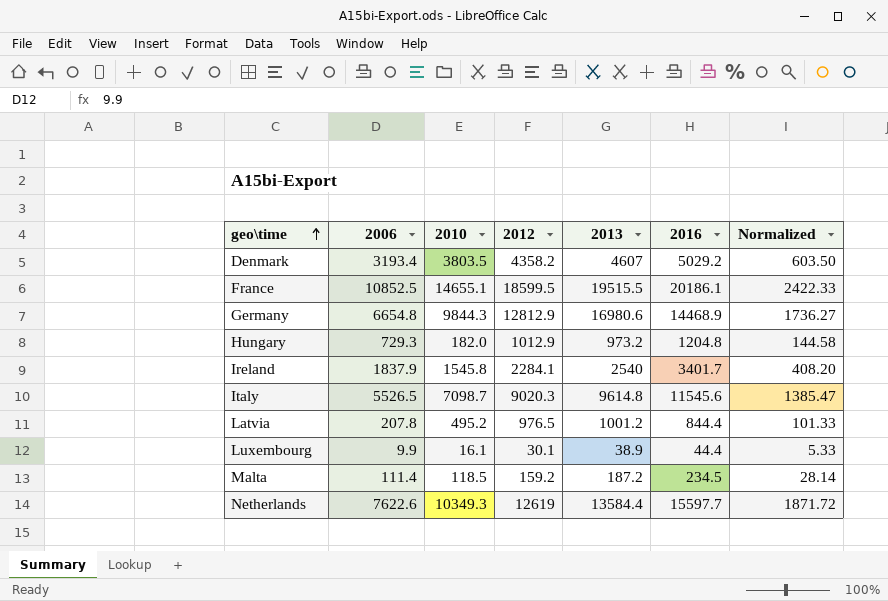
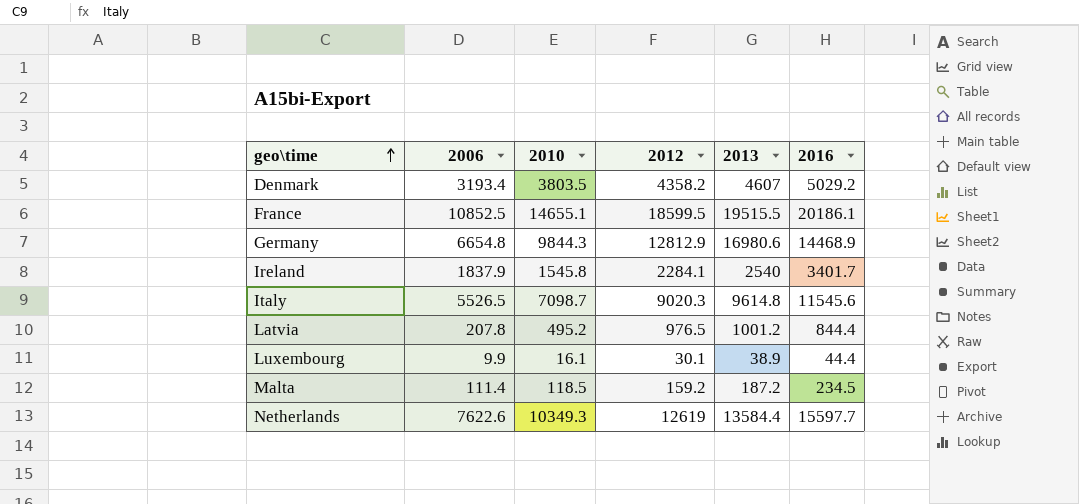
column Normalized | formula: [2016] * 0.12 -> none
row Hungary: 729.3 | 182.0 | 1012.9 | 973.2 | 1204.8 | 144.58 -> none

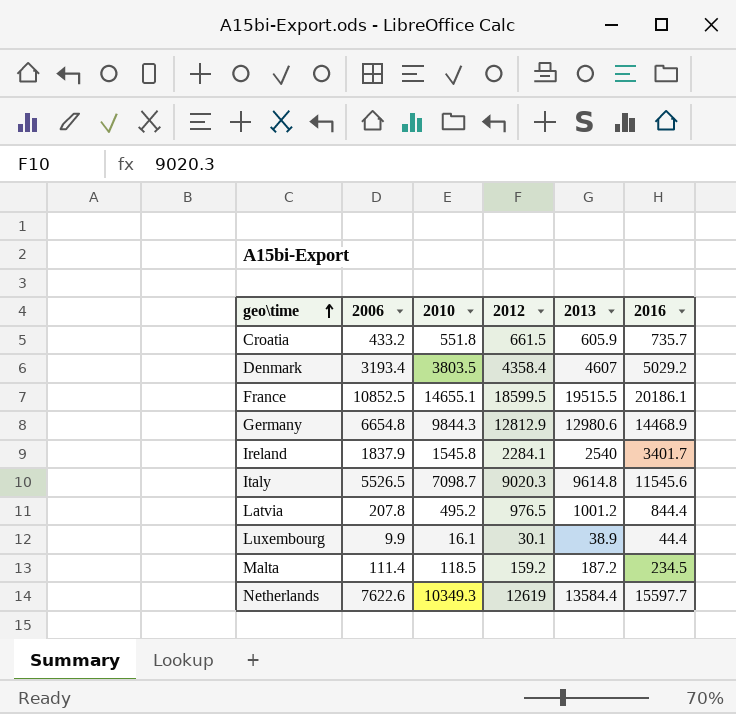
row Croatia: none -> 433.2 | 551.8 | 661.5 | 605.9 | 735.7
Denmark | 2012: 4358.2 -> 4358.4
Germany | 2013: 16980.6 -> 12980.6

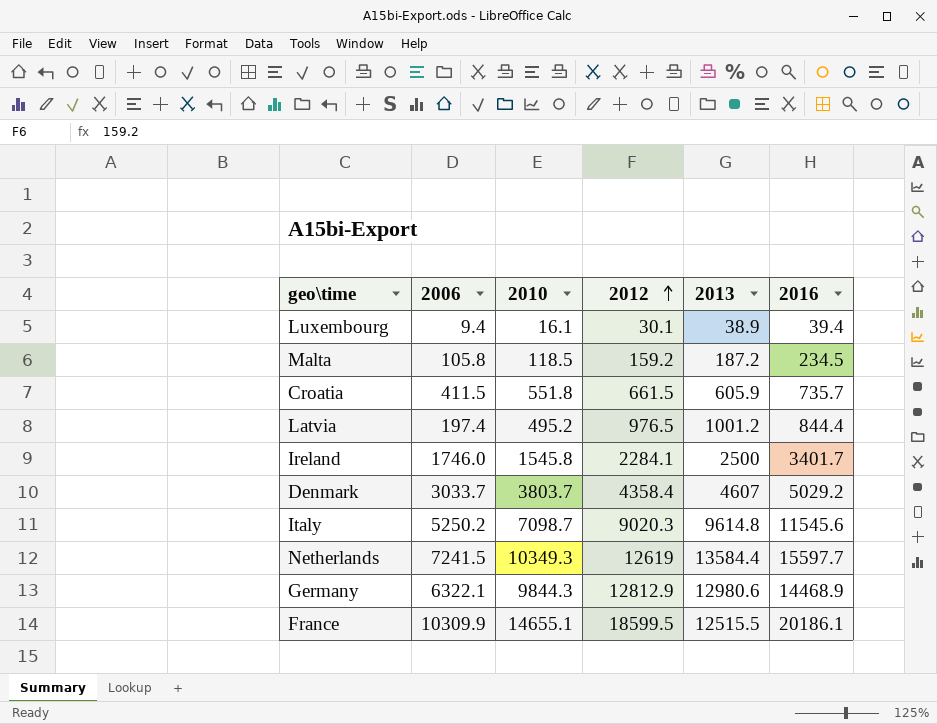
row order: geo\time ascending -> 2012 ascending
Luxembourg | 2006: 9.9 -> 9.4
Luxembourg | 2016: 44.4 -> 39.4
Malta | 2006: 111.4 -> 105.8
Croatia | 2006: 433.2 -> 411.5
Latvia | 2006: 207.8 -> 197.4
Ireland | 2006: 1837.9 -> 1746.0
Ireland | 2013: 2540 -> 2500
Denmark | 2006: 3193.4 -> 3033.7
Denmark | 2010: 3803.5 -> 3803.7
Italy | 2006: 5526.5 -> 5250.2
Netherlands | 2006: 7622.6 -> 7241.5
Germany | 2006: 6654.8 -> 6322.1
France | 2006: 10852.5 -> 10309.9
France | 2013: 19515.5 -> 12515.5

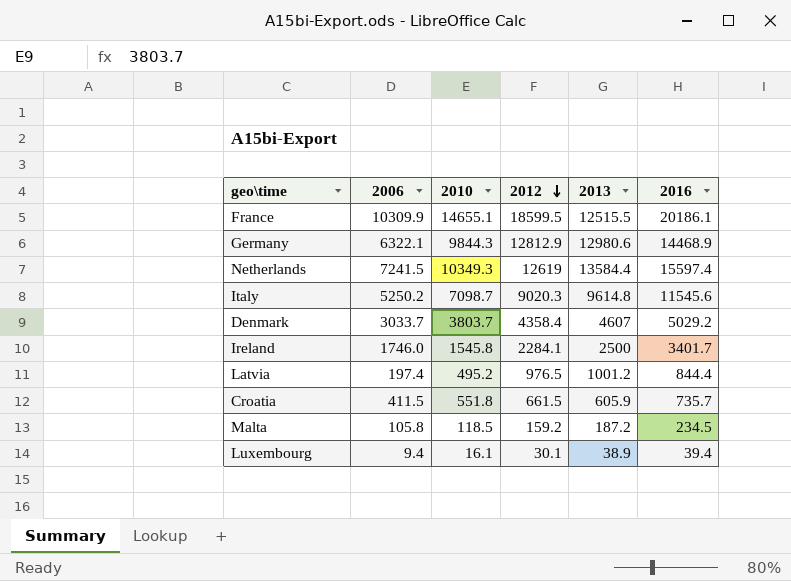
row order: 2012 ascending -> 2012 descending
Netherlands | 2016: 15597.7 -> 15597.4

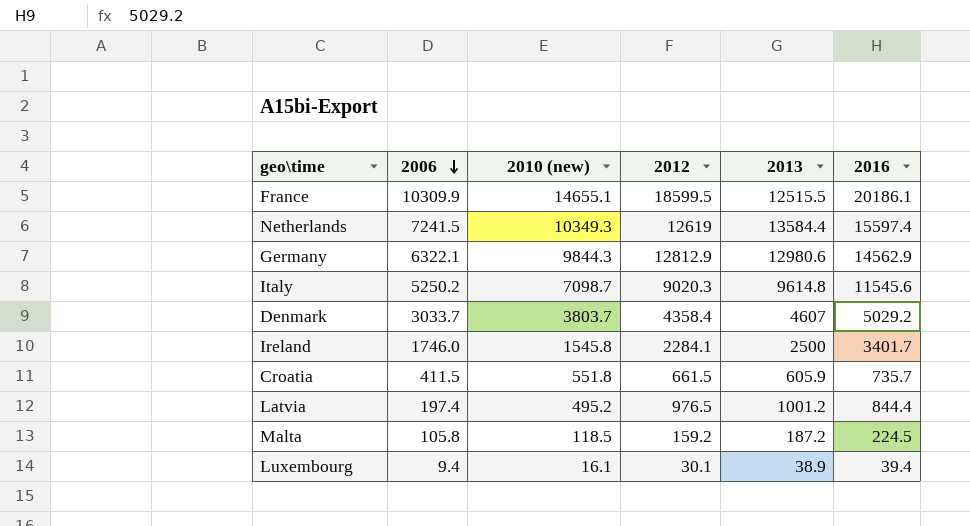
row order: 2012 descending -> 2006 descending
column name: 2010 -> 2010 (new)
Germany | 2016: 14468.9 -> 14562.9
Malta | 2016: 234.5 -> 224.5

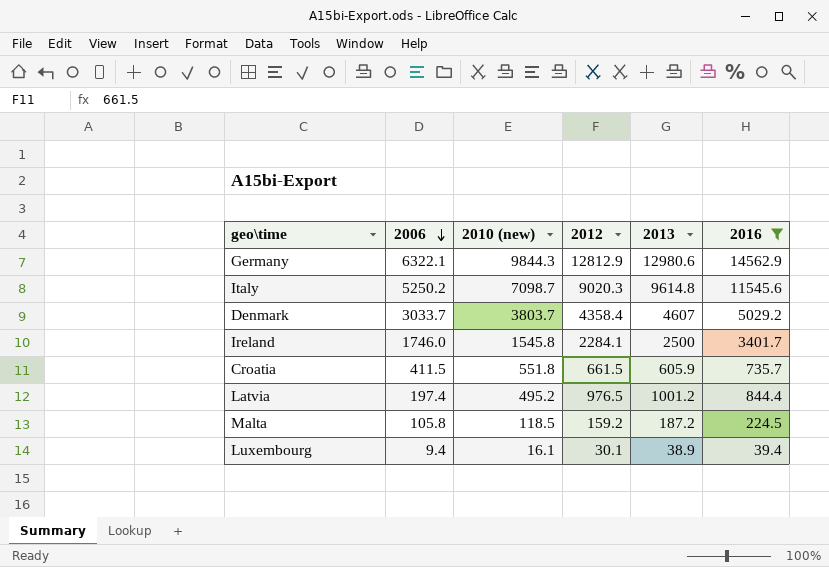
filter: none -> 2016 <= 14562.9

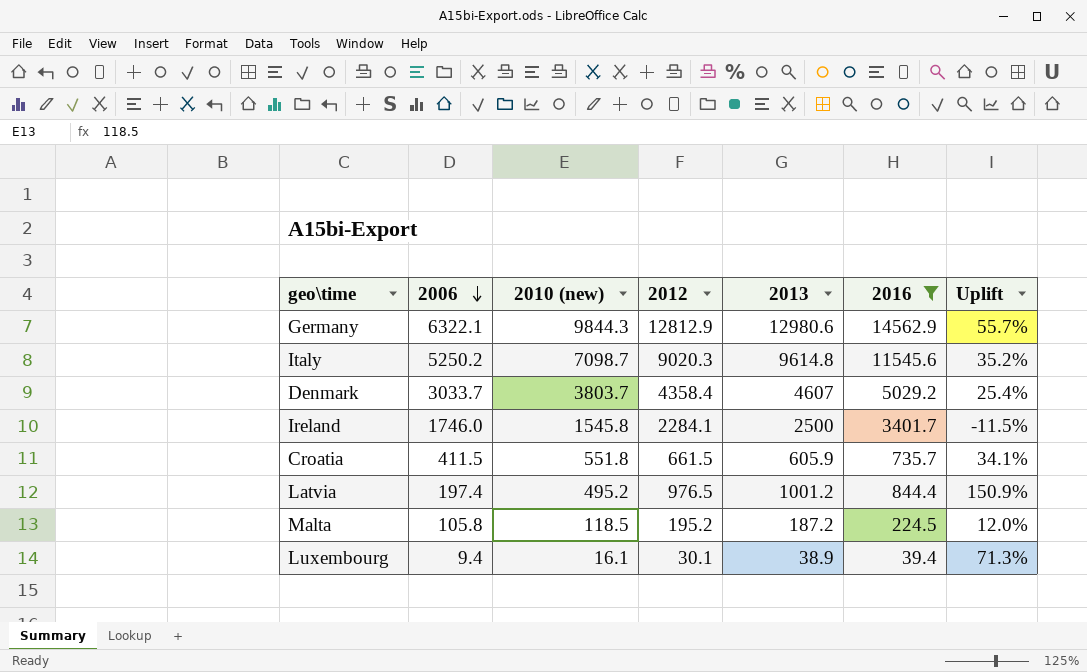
column Uplift | formula: none -> ([2010 (new)] - [2006]) / [2006]
Malta | 2012: 159.2 -> 195.2

